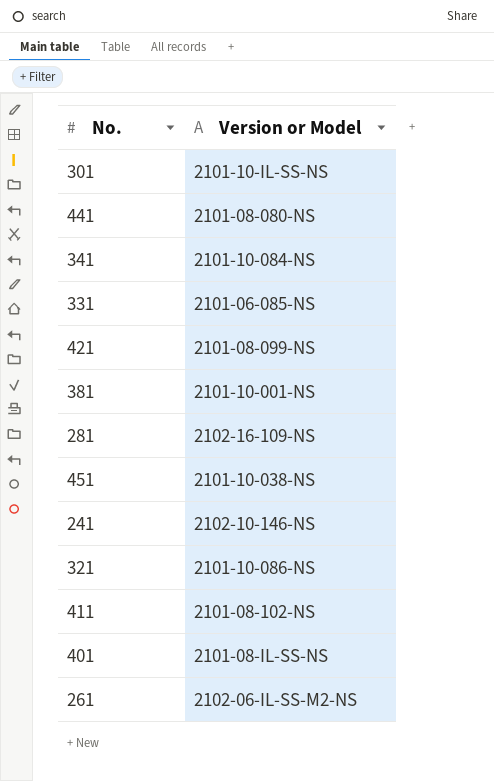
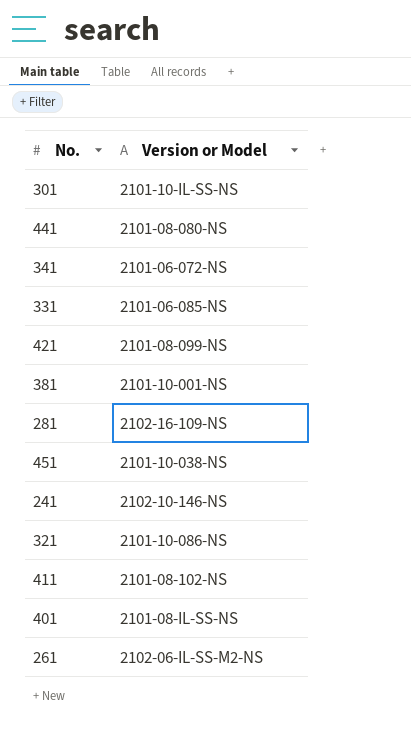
341 | Version or Model: 2101-10-084-NS -> 2101-06-072-NS

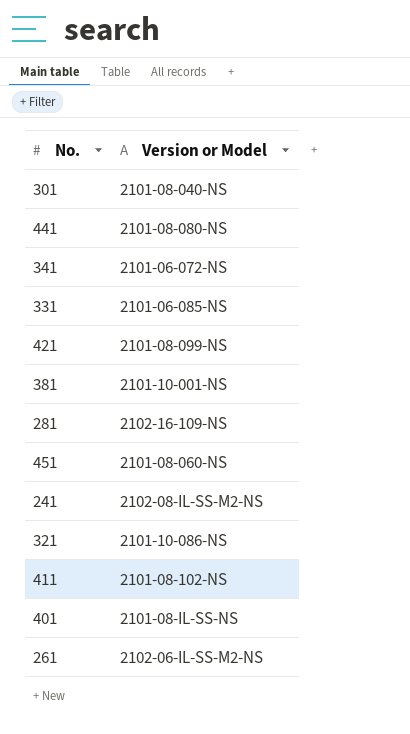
301 | Version or Model: 2101-10-IL-SS-NS -> 2101-08-040-NS
451 | Version or Model: 2101-10-038-NS -> 2101-08-060-NS
241 | Version or Model: 2102-10-146-NS -> 2102-08-IL-SS-M2-NS

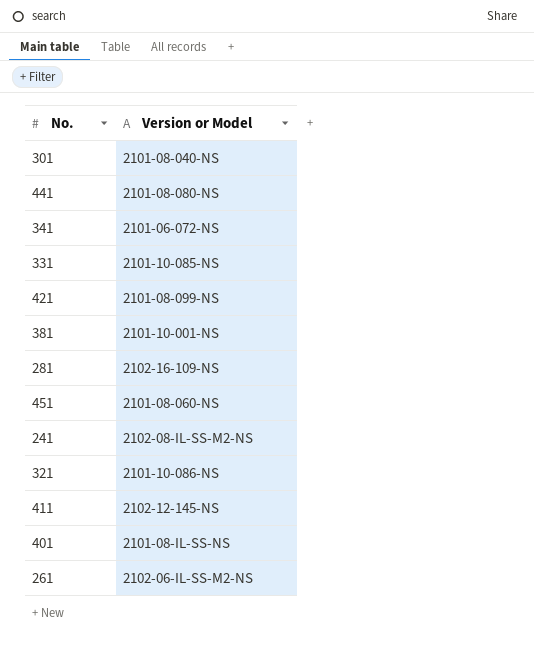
331 | Version or Model: 2101-06-085-NS -> 2101-10-085-NS
411 | Version or Model: 2101-08-102-NS -> 2102-12-145-NS

